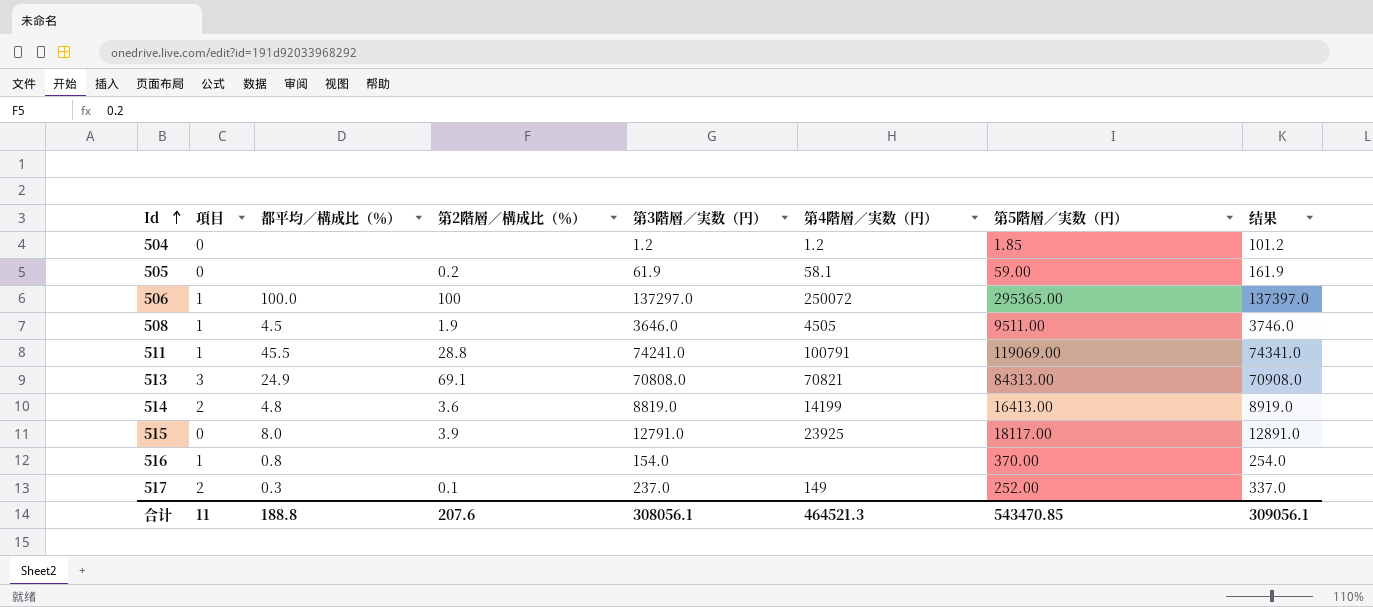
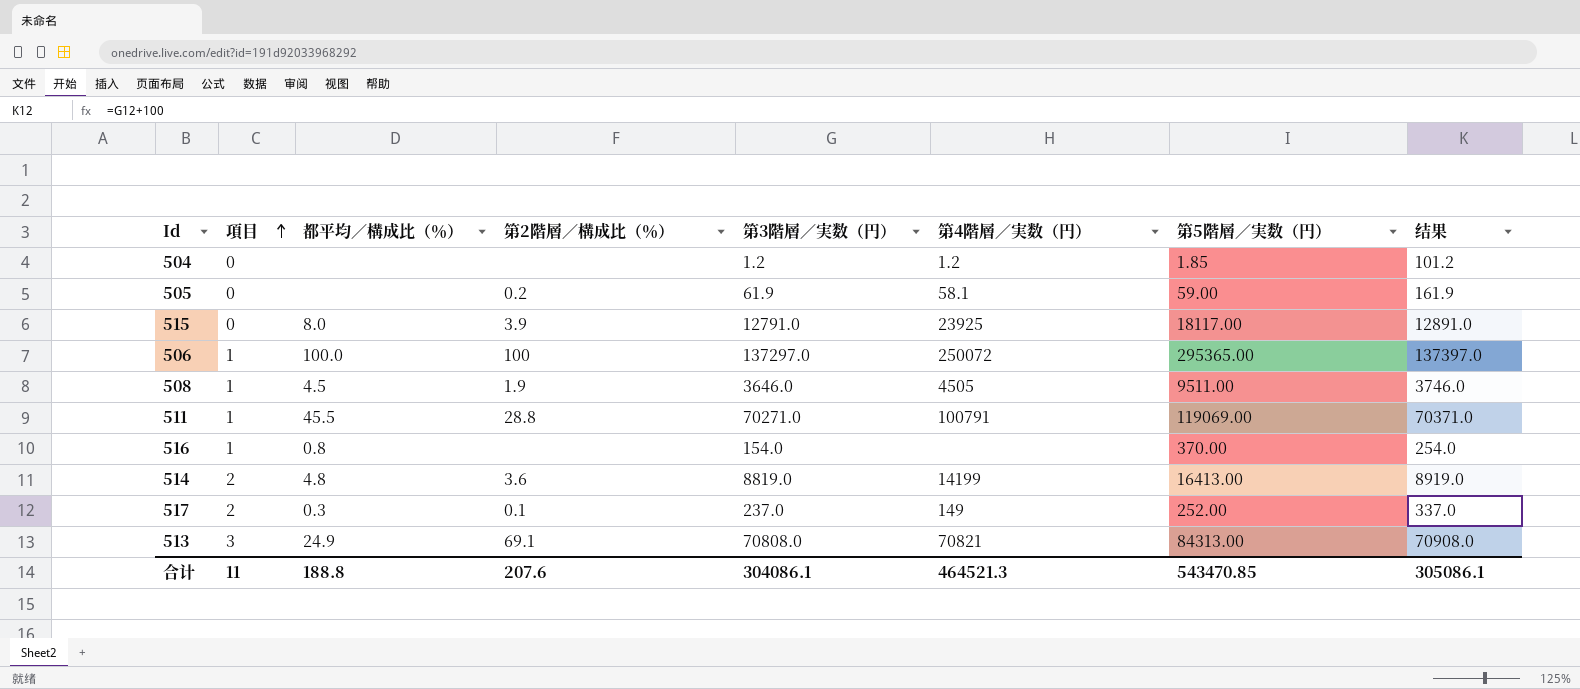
row order: Id ascending -> 項目 ascending
511 | 第3階層／実数（円）: 74241.0 -> 70271.0
511 | 结果: 74341.0 -> 70371.0
合计 | 第3階層／実数（円）: 308056.1 -> 304086.1
合计 | 结果: 309056.1 -> 305086.1

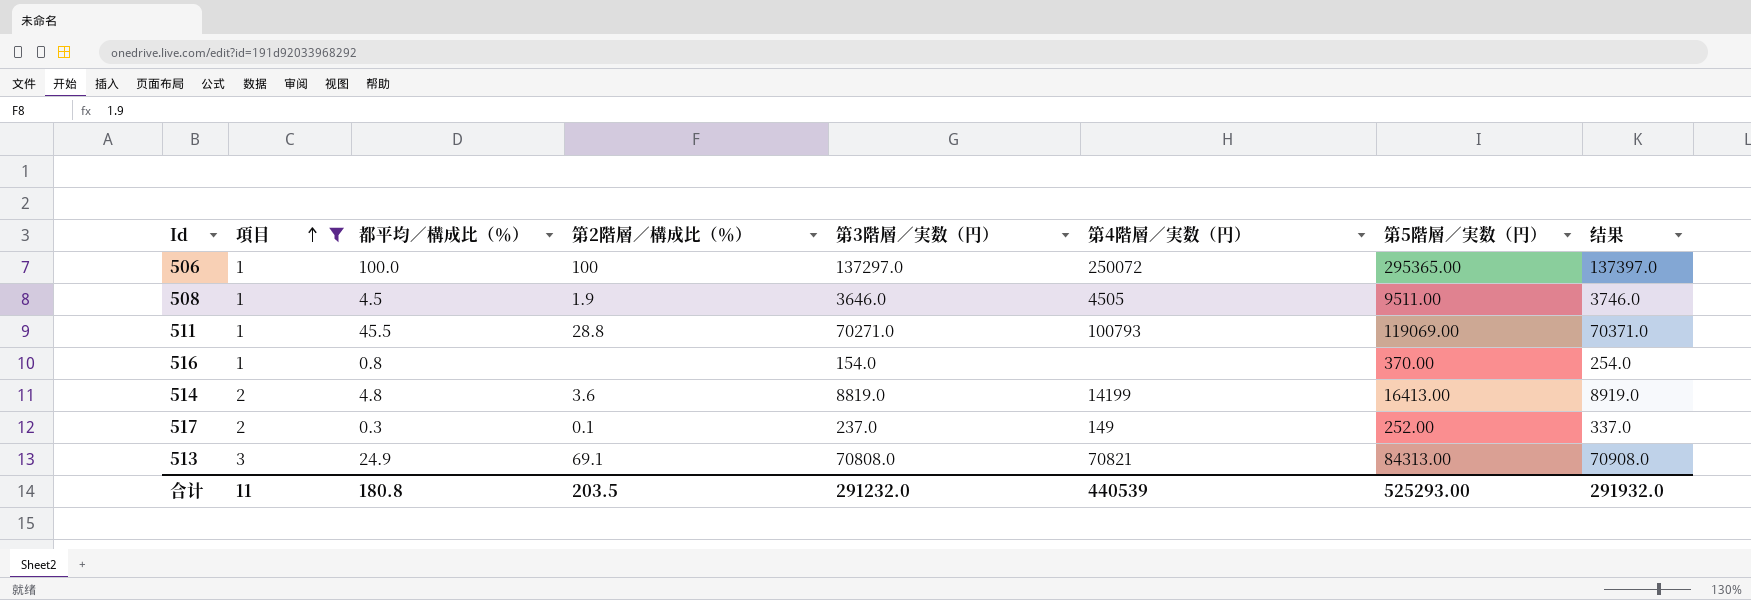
filter: none -> 項目 != 0
511 | 第4階層／実数（円）: 100791 -> 100793
合计 | 都平均／構成比（％）: 188.8 -> 180.8
合计 | 第2階層／構成比（％）: 207.6 -> 203.5
合计 | 第3階層／実数（円）: 304086.1 -> 291232.0
合计 | 第4階層／実数（円）: 464521.3 -> 440539
合计 | 第5階層／実数（円）: 543470.85 -> 525293.00
合计 | 结果: 305086.1 -> 291932.0

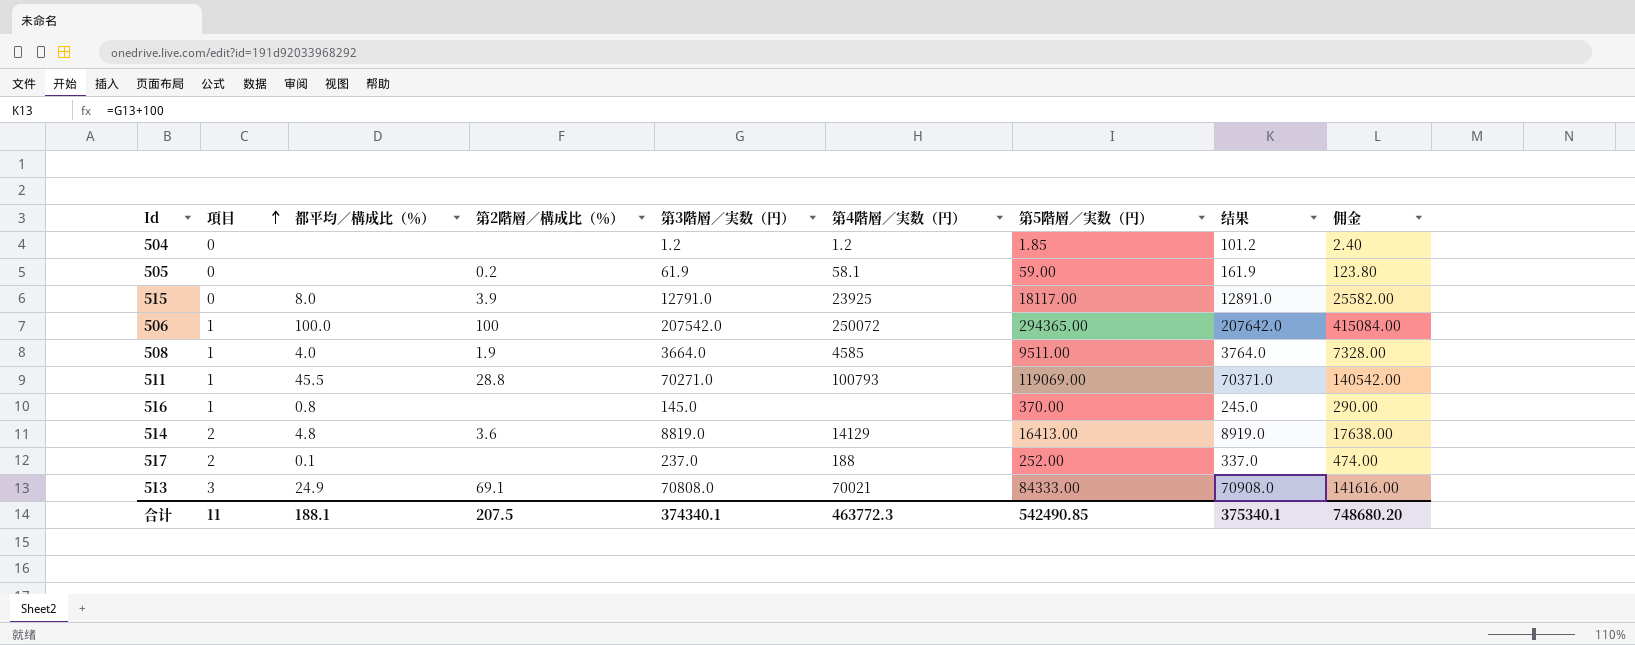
filter: 項目 != 0 -> none
column 佣金 | formula: none -> [第3階層／実数（円）] * 2
506 | 第3階層／実数（円）: 137297.0 -> 207542.0
506 | 第5階層／実数（円）: 295365.00 -> 294365.00
506 | 结果: 137397.0 -> 207642.0
508 | 都平均／構成比（％）: 4.5 -> 4.0
508 | 第3階層／実数（円）: 3646.0 -> 3664.0
508 | 第4階層／実数（円）: 4505 -> 4585
508 | 结果: 3746.0 -> 3764.0
516 | 第3階層／実数（円）: 154.0 -> 145.0
516 | 结果: 254.0 -> 245.0
514 | 第4階層／実数（円）: 14199 -> 14129
517 | 都平均／構成比（％）: 0.3 -> 0.1
517 | 第2階層／構成比（％）: 0.1 -> none
517 | 第4階層／実数（円）: 149 -> 188
513 | 第4階層／実数（円）: 70821 -> 70021
513 | 第5階層／実数（円）: 84313.00 -> 84333.00
合计 | 都平均／構成比（％）: 180.8 -> 188.1
合计 | 第2階層／構成比（％）: 203.5 -> 207.5
合计 | 第3階層／実数（円）: 291232.0 -> 374340.1
合计 | 第4階層／実数（円）: 440539 -> 463772.3
合计 | 第5階層／実数（円）: 525293.00 -> 542490.85
合计 | 结果: 291932.0 -> 375340.1

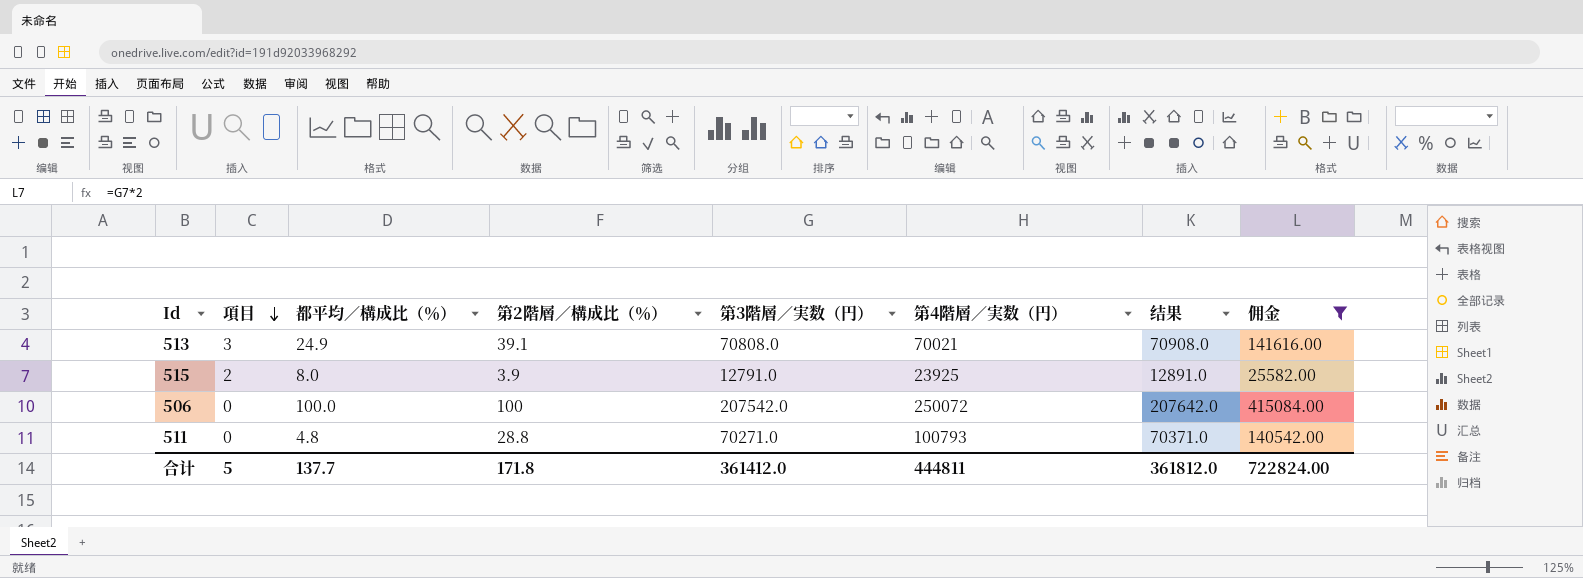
filter: none -> 佣金 >= 25582.00
row order: 項目 ascending -> 項目 descending
column 第5階層／実数（円） | position: 7 -> none
513 | 第2階層／構成比（％）: 69.1 -> 39.1
515 | 項目: 0 -> 2
506 | 項目: 1 -> 0
511 | 項目: 1 -> 0
511 | 都平均／構成比（％）: 45.5 -> 4.8
合计 | 項目: 11 -> 5
合计 | 都平均／構成比（％）: 188.1 -> 137.7
合计 | 第2階層／構成比（％）: 207.5 -> 171.8
合计 | 第3階層／実数（円）: 374340.1 -> 361412.0
合计 | 第4階層／実数（円）: 463772.3 -> 444811
合计 | 结果: 375340.1 -> 361812.0
合计 | 佣金: 748680.20 -> 722824.00

